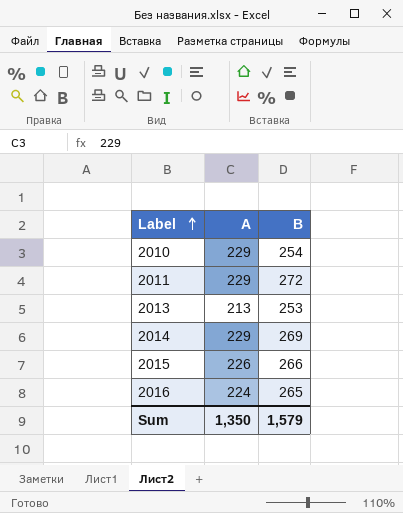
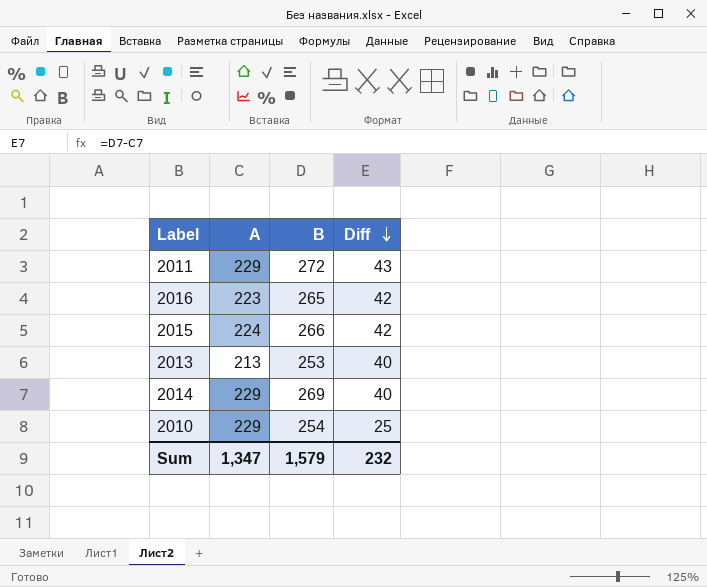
row order: Label ascending -> Diff descending
column Diff | formula: none -> [B] - [A]
2016 | A: 224 -> 223
2015 | A: 226 -> 224
Sum | A: 1,350 -> 1,347

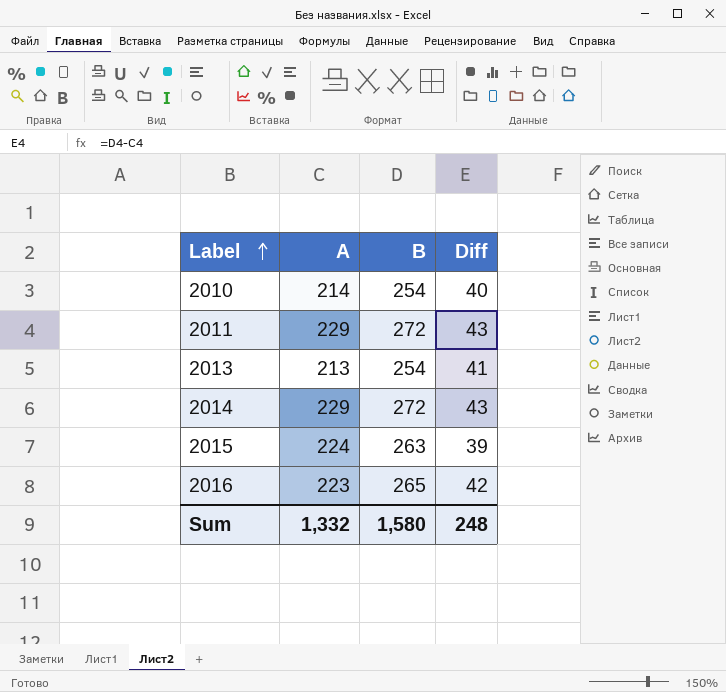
row order: Diff descending -> Label ascending
2010 | A: 229 -> 214
2010 | Diff: 25 -> 40
2013 | B: 253 -> 254
2013 | Diff: 40 -> 41
2014 | B: 269 -> 272
2014 | Diff: 40 -> 43
2015 | B: 266 -> 263
2015 | Diff: 42 -> 39
Sum | A: 1,347 -> 1,332
Sum | B: 1,579 -> 1,580
Sum | Diff: 232 -> 248

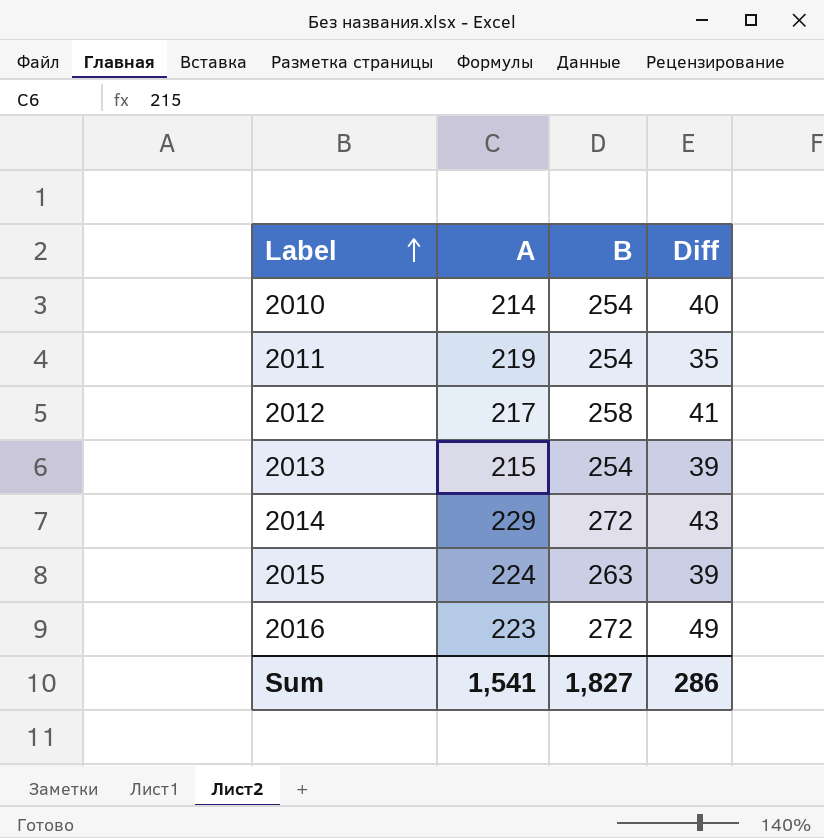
2011 | A: 229 -> 219
2011 | B: 272 -> 254
2011 | Diff: 43 -> 35
row 2012: none -> 217 | 258 | 41
2013 | A: 213 -> 215
2013 | Diff: 41 -> 39
2016 | B: 265 -> 272
2016 | Diff: 42 -> 49
Sum | A: 1,332 -> 1,541
Sum | B: 1,580 -> 1,827
Sum | Diff: 248 -> 286

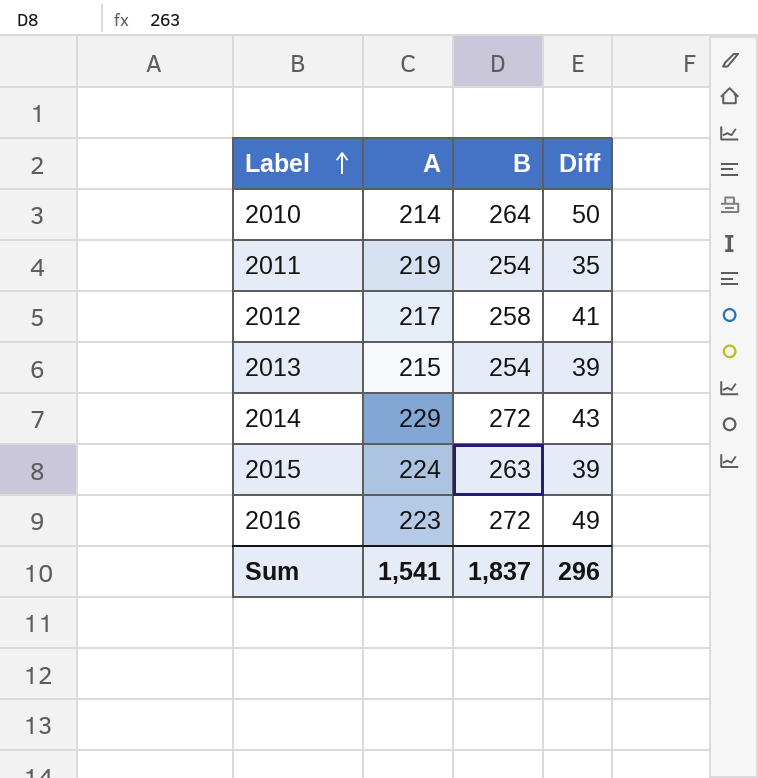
2010 | B: 254 -> 264
2010 | Diff: 40 -> 50
Sum | B: 1,827 -> 1,837
Sum | Diff: 286 -> 296

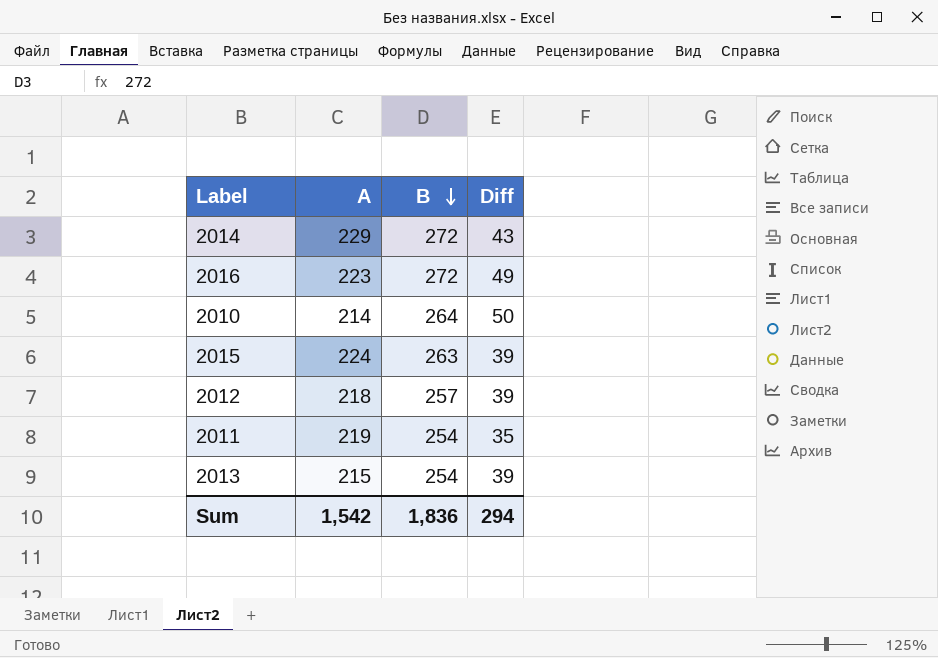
row order: Label ascending -> B descending
2012 | A: 217 -> 218
2012 | B: 258 -> 257
2012 | Diff: 41 -> 39
Sum | A: 1,541 -> 1,542
Sum | B: 1,837 -> 1,836
Sum | Diff: 296 -> 294

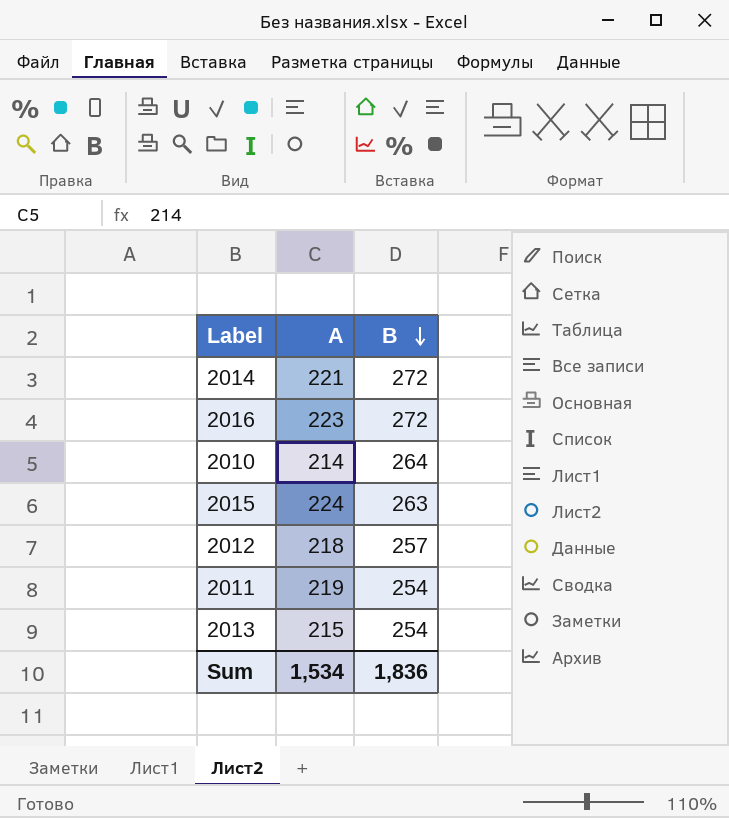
column Diff | formula: [B] - [A] -> none
2014 | A: 229 -> 221
Sum | A: 1,542 -> 1,534

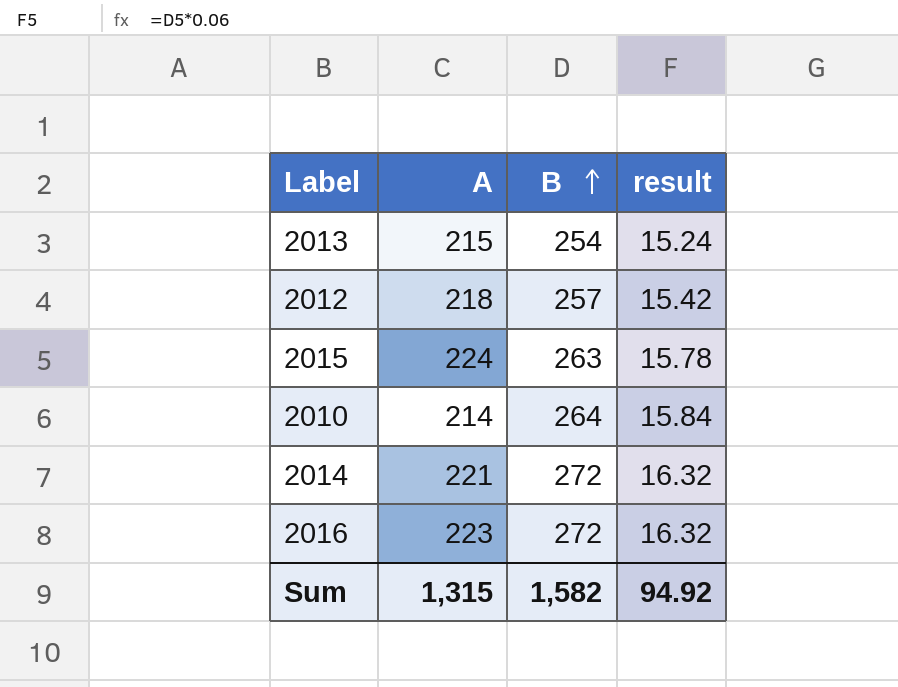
row order: B descending -> B ascending
column result | formula: none -> [B] * 0.06
row 2011: 219 | 254 -> none
Sum | A: 1,534 -> 1,315
Sum | B: 1,836 -> 1,582

